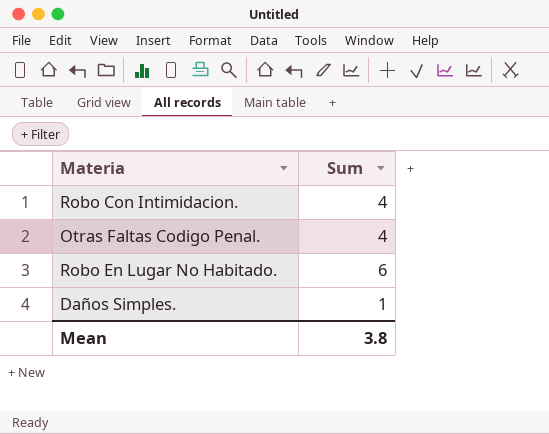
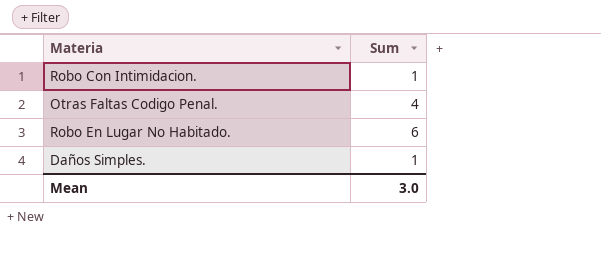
Robo Con Intimidacion. | Sum: 4 -> 1
Mean | Sum: 3.8 -> 3.0

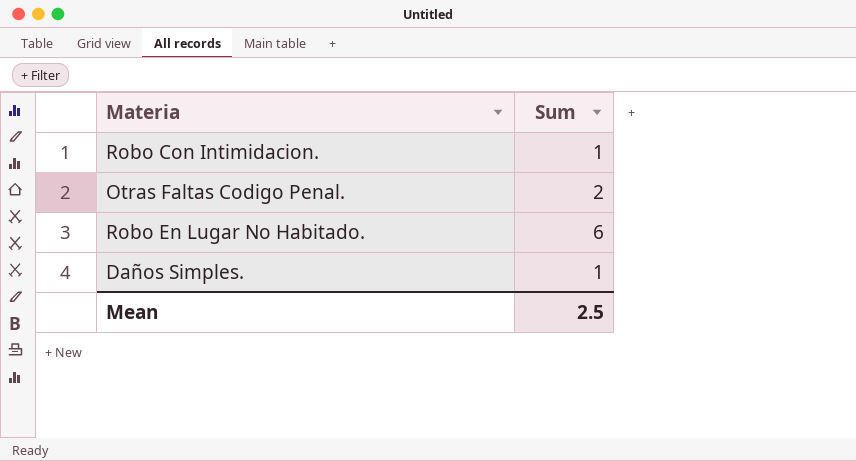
Otras Faltas Codigo Penal. | Sum: 4 -> 2
Mean | Sum: 3.0 -> 2.5

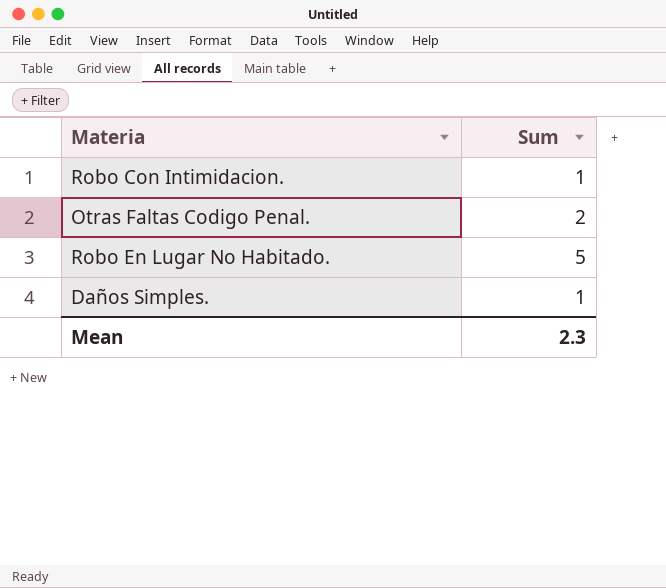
Robo En Lugar No Habitado. | Sum: 6 -> 5
Mean | Sum: 2.5 -> 2.3

